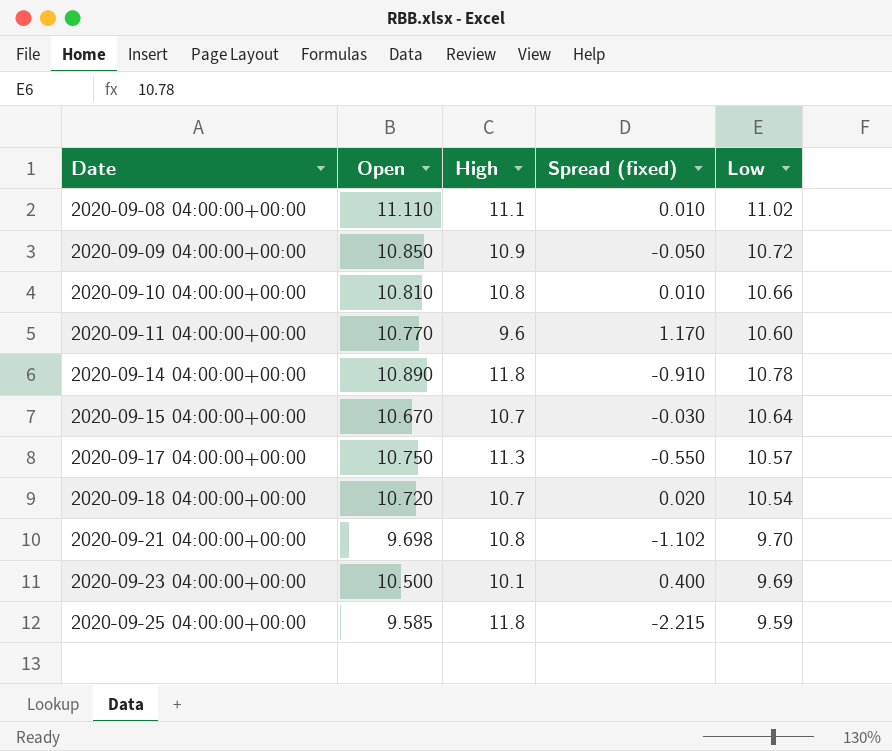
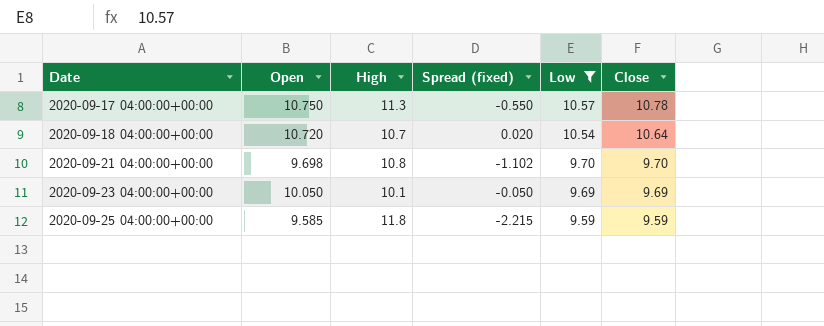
filter: none -> Low <= 10.57
column Close | position: none -> 6
2020-09-23 04:00:00+00:00 | Open: 10.500 -> 10.050
2020-09-23 04:00:00+00:00 | Spread (fixed): 0.400 -> -0.050

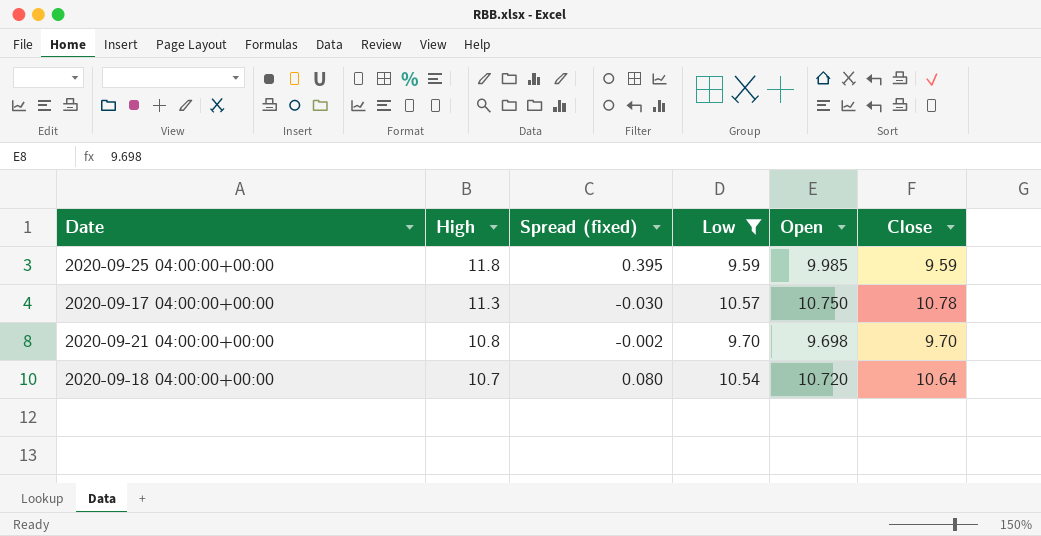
row order: Date ascending -> High descending
column Spread (fixed) | formula: [Open] - [High] -> [Open] - [Close]
column Open | position: 2 -> 5
row 2020-09-23 04:00:00+00:00: 10.050 | 10.1 | -0.050 | 9.69 | 9.69 -> none
2020-09-25 04:00:00+00:00 | Open: 9.585 -> 9.985

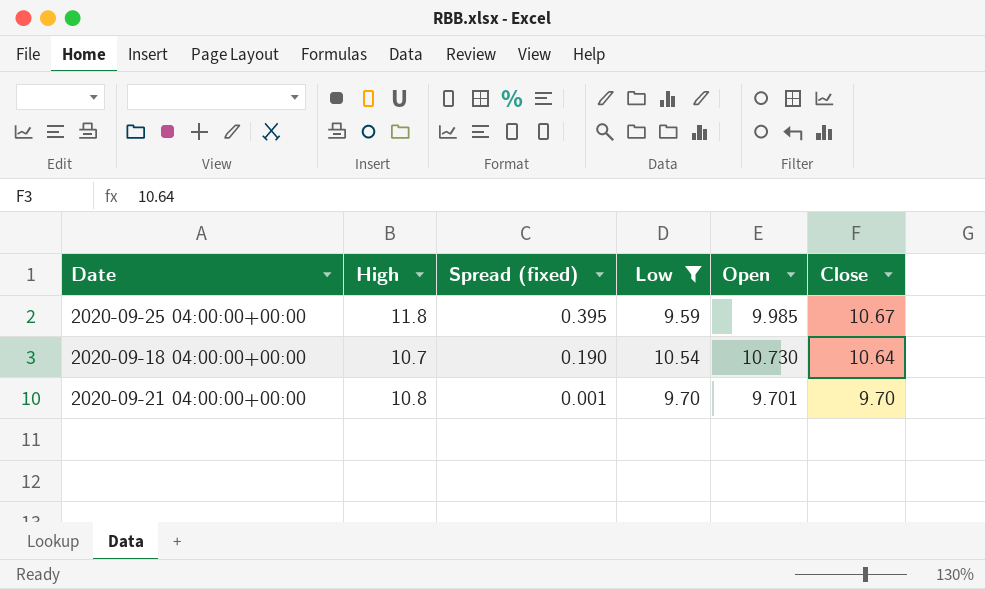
row order: High descending -> Spread (fixed) descending
column Spread (fixed) | formula: [Open] - [Close] -> [Open] - [Low]
row 2020-09-17 04:00:00+00:00: 11.3 | -0.030 | 10.57 | 10.750 | 10.78 -> none
2020-09-25 04:00:00+00:00 | Close: 9.59 -> 10.67
2020-09-18 04:00:00+00:00 | Open: 10.720 -> 10.730
2020-09-21 04:00:00+00:00 | Open: 9.698 -> 9.701

